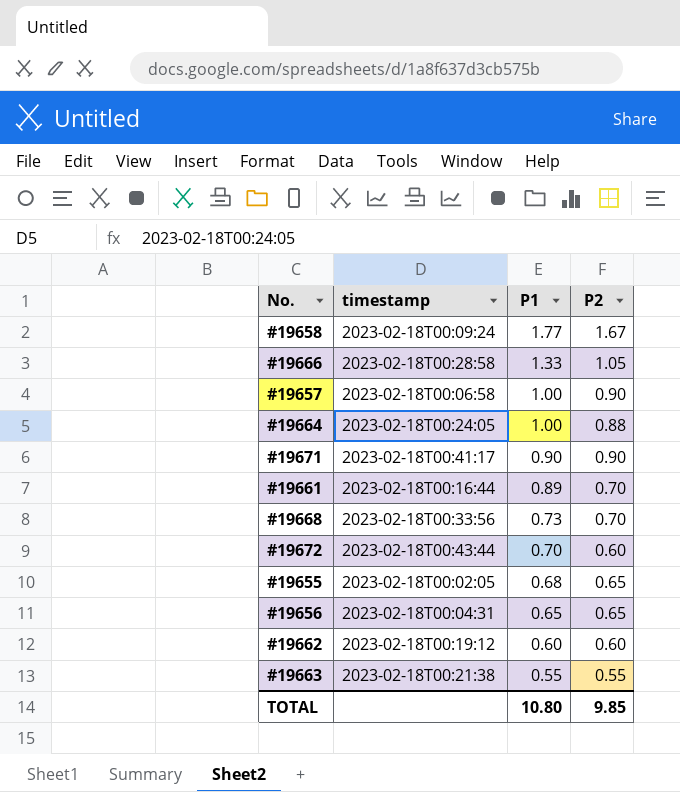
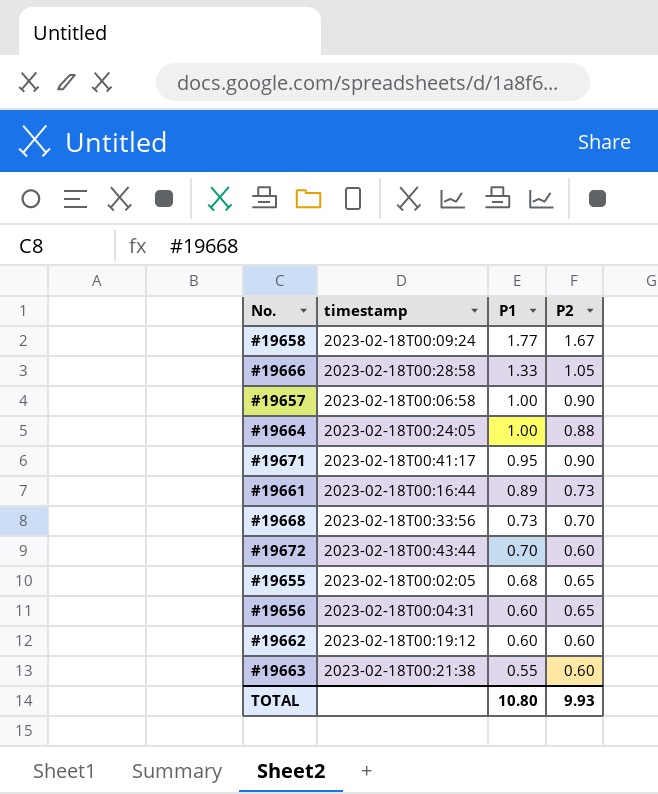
#19671 | P1: 0.90 -> 0.95
#19661 | P2: 0.70 -> 0.73
#19656 | P1: 0.65 -> 0.60
#19663 | P2: 0.55 -> 0.60
TOTAL | P2: 9.85 -> 9.93

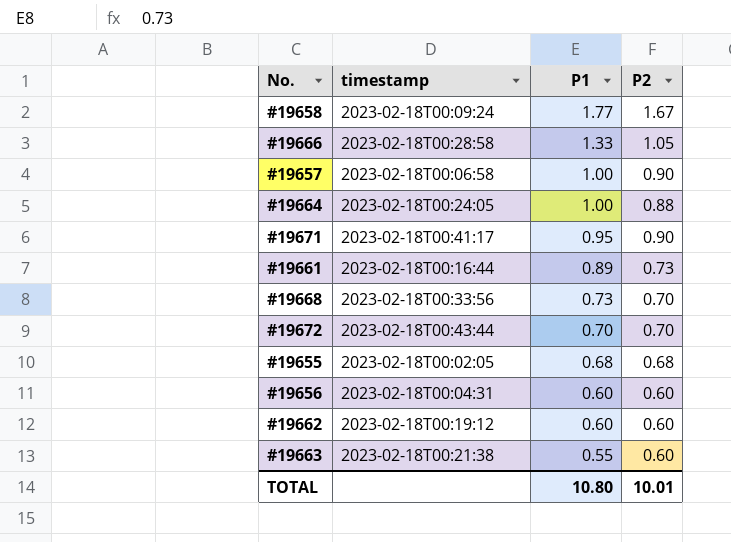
#19672 | P2: 0.60 -> 0.70
#19655 | P2: 0.65 -> 0.68
#19656 | P2: 0.65 -> 0.60
TOTAL | P2: 9.93 -> 10.01

